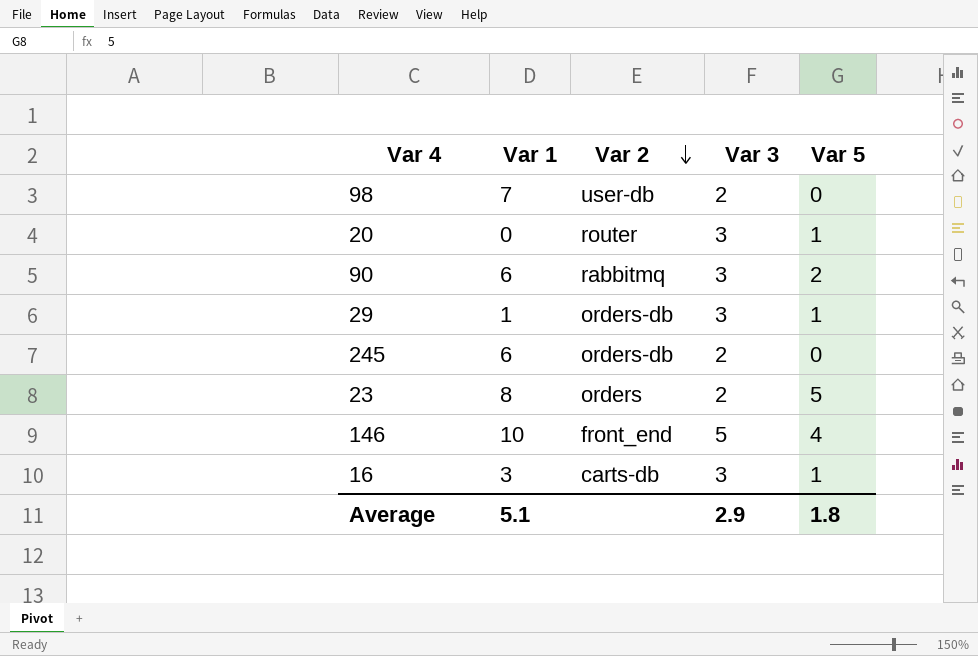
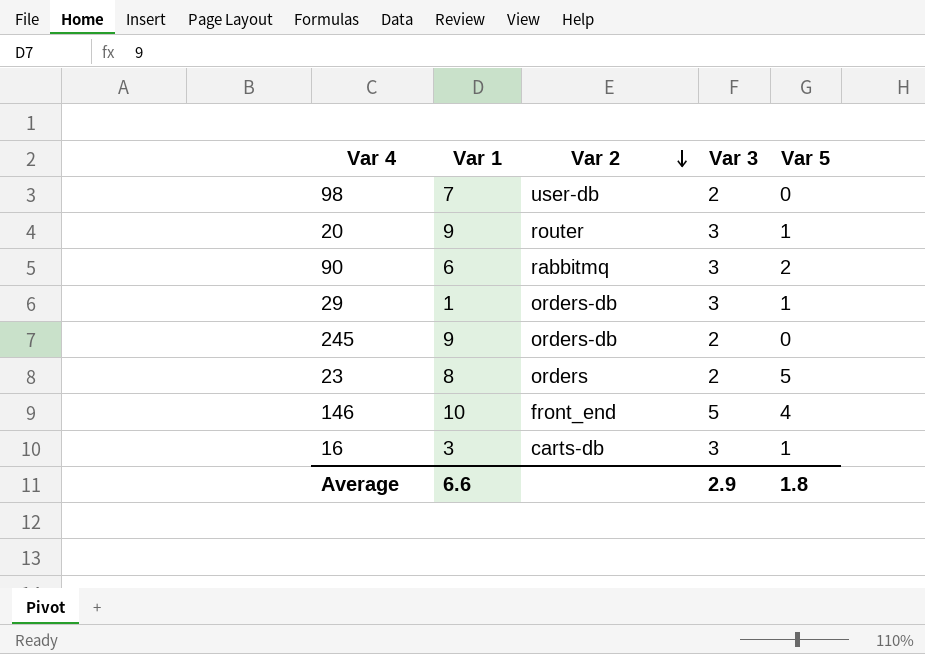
20 | Var 1: 0 -> 9
245 | Var 1: 6 -> 9
Average | Var 1: 5.1 -> 6.6

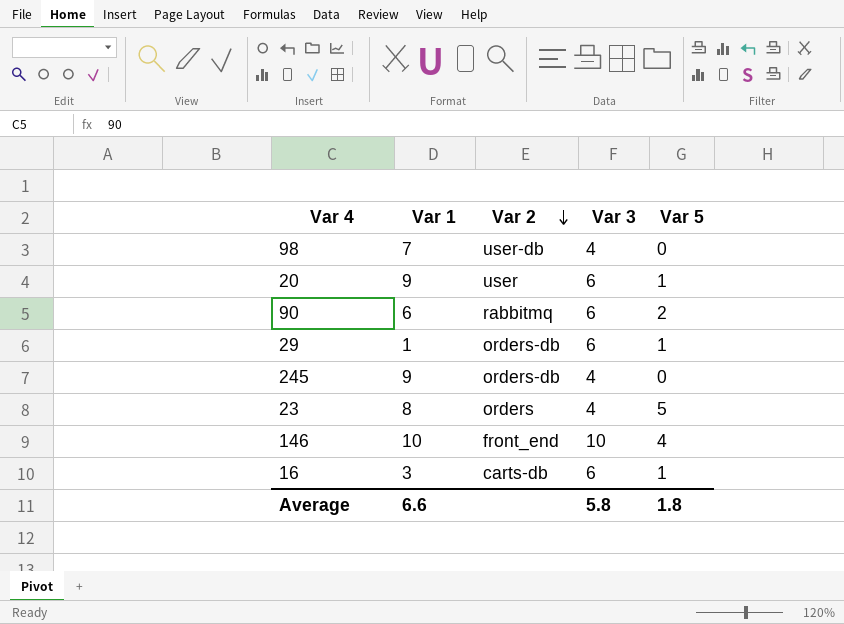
98 | Var 3: 2 -> 4
20 | Var 2: router -> user
20 | Var 3: 3 -> 6
90 | Var 3: 3 -> 6
29 | Var 3: 3 -> 6
245 | Var 3: 2 -> 4
23 | Var 3: 2 -> 4
146 | Var 3: 5 -> 10
16 | Var 3: 3 -> 6
Average | Var 3: 2.9 -> 5.8

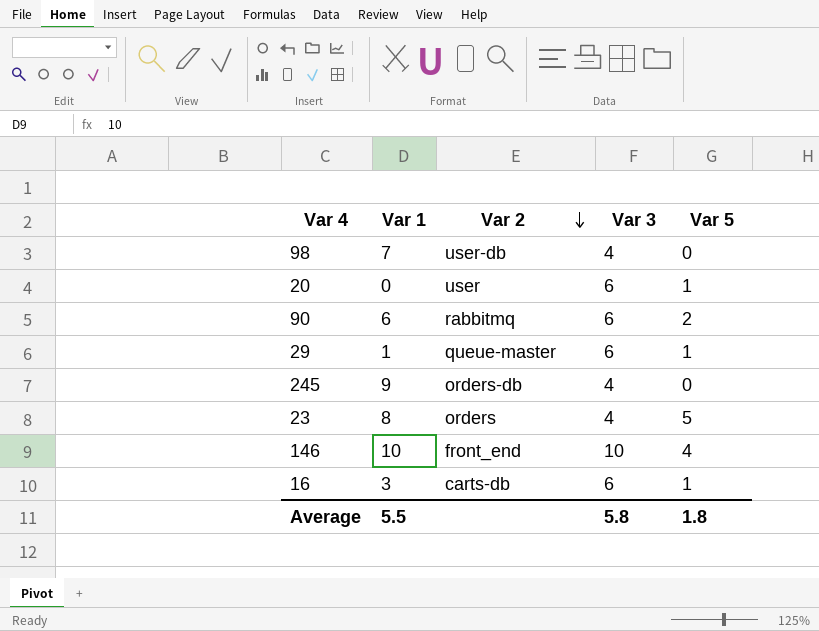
20 | Var 1: 9 -> 0
29 | Var 2: orders-db -> queue-master
Average | Var 1: 6.6 -> 5.5

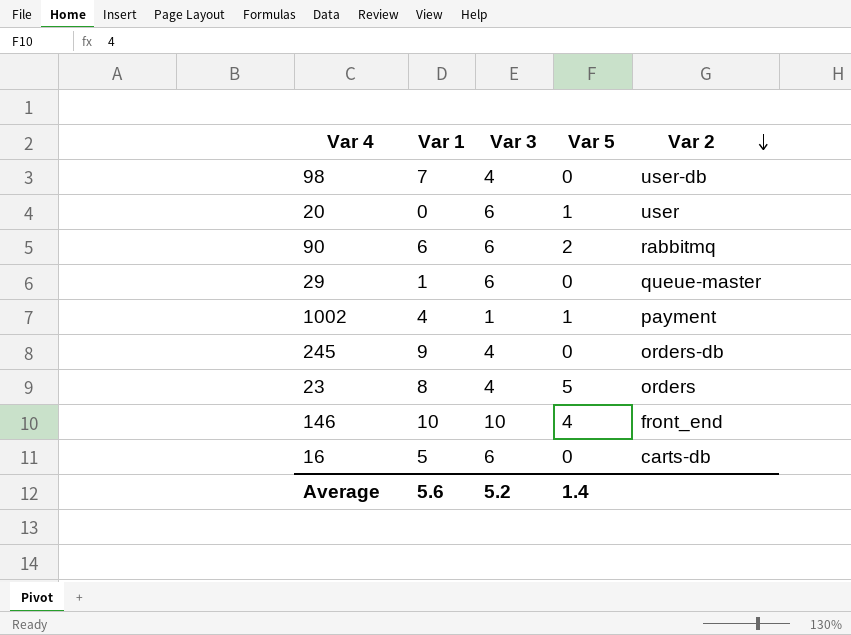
column Var 2 | position: 3 -> 5
29 | Var 5: 1 -> 0
row 1002: none -> 4 | 1 | 1 | payment
16 | Var 1: 3 -> 5
16 | Var 5: 1 -> 0
Average | Var 1: 5.5 -> 5.6
Average | Var 3: 5.8 -> 5.2
Average | Var 5: 1.8 -> 1.4

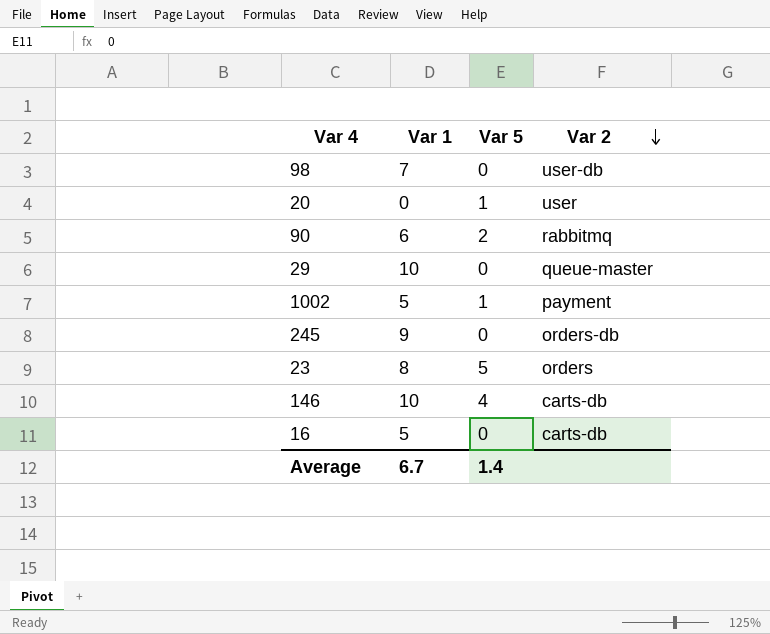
column Var 3 | position: 3 -> none
29 | Var 1: 1 -> 10
1002 | Var 1: 4 -> 5
146 | Var 2: front_end -> carts-db
Average | Var 1: 5.6 -> 6.7

